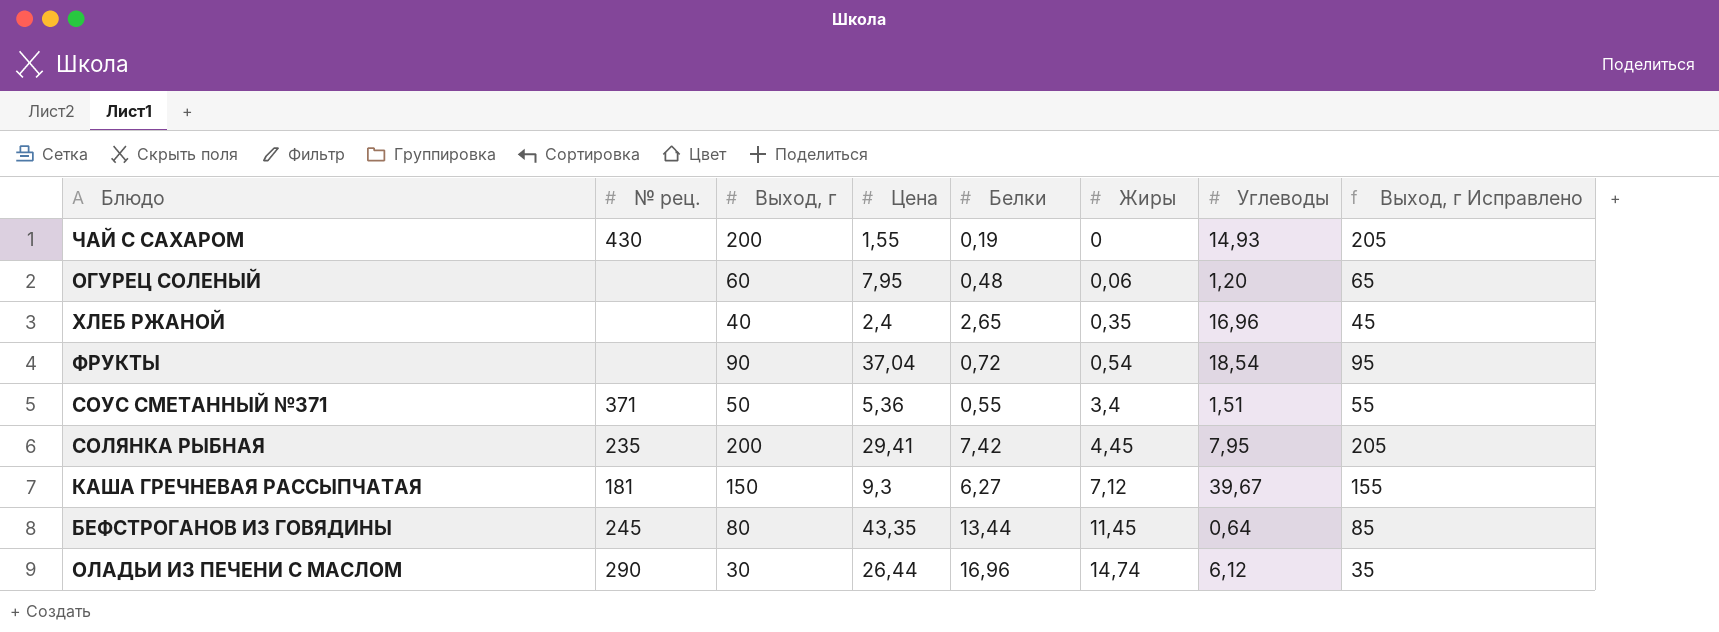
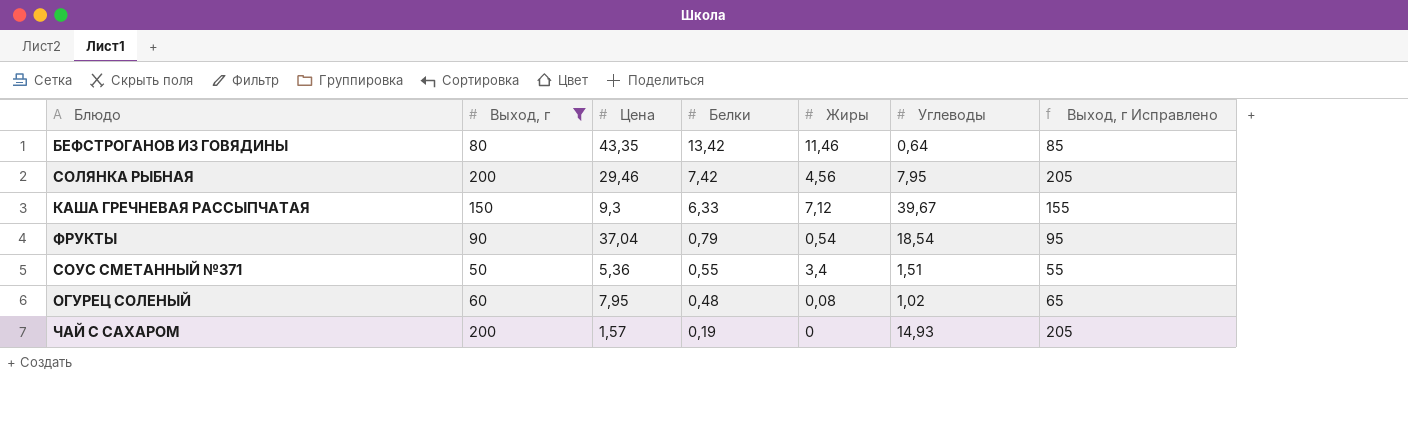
filter: none -> Выход, г >= 50
row order: Жиры ascending -> Белки descending
column № рец. | position: 2 -> none
БЕФСТРОГАНОВ ИЗ ГОВЯДИНЫ | Белки: 13,44 -> 13,42
БЕФСТРОГАНОВ ИЗ ГОВЯДИНЫ | Жиры: 11,45 -> 11,46
СОЛЯНКА РЫБНАЯ | Цена: 29,41 -> 29,46
СОЛЯНКА РЫБНАЯ | Жиры: 4,45 -> 4,56
КАША ГРЕЧНЕВАЯ РАССЫПЧАТАЯ | Белки: 6,27 -> 6,33
ФРУКТЫ | Белки: 0,72 -> 0,79
ОГУРЕЦ СОЛЕНЫЙ | Жиры: 0,06 -> 0,08
ОГУРЕЦ СОЛЕНЫЙ | Углеводы: 1,20 -> 1,02
ЧАЙ С САХАРОМ | Цена: 1,55 -> 1,57

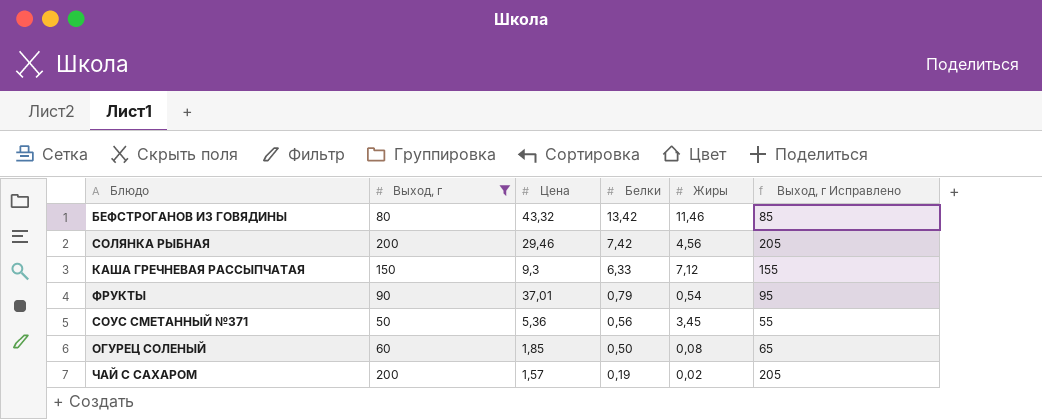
column Углеводы | position: 6 -> none
БЕФСТРОГАНОВ ИЗ ГОВЯДИНЫ | Цена: 43,35 -> 43,32
ФРУКТЫ | Цена: 37,04 -> 37,01
СОУС СМЕТАННЫЙ №371 | Белки: 0,55 -> 0,56
СОУС СМЕТАННЫЙ №371 | Жиры: 3,4 -> 3,45
ОГУРЕЦ СОЛЕНЫЙ | Цена: 7,95 -> 1,85
ОГУРЕЦ СОЛЕНЫЙ | Белки: 0,48 -> 0,50
ЧАЙ С САХАРОМ | Жиры: 0 -> 0,02

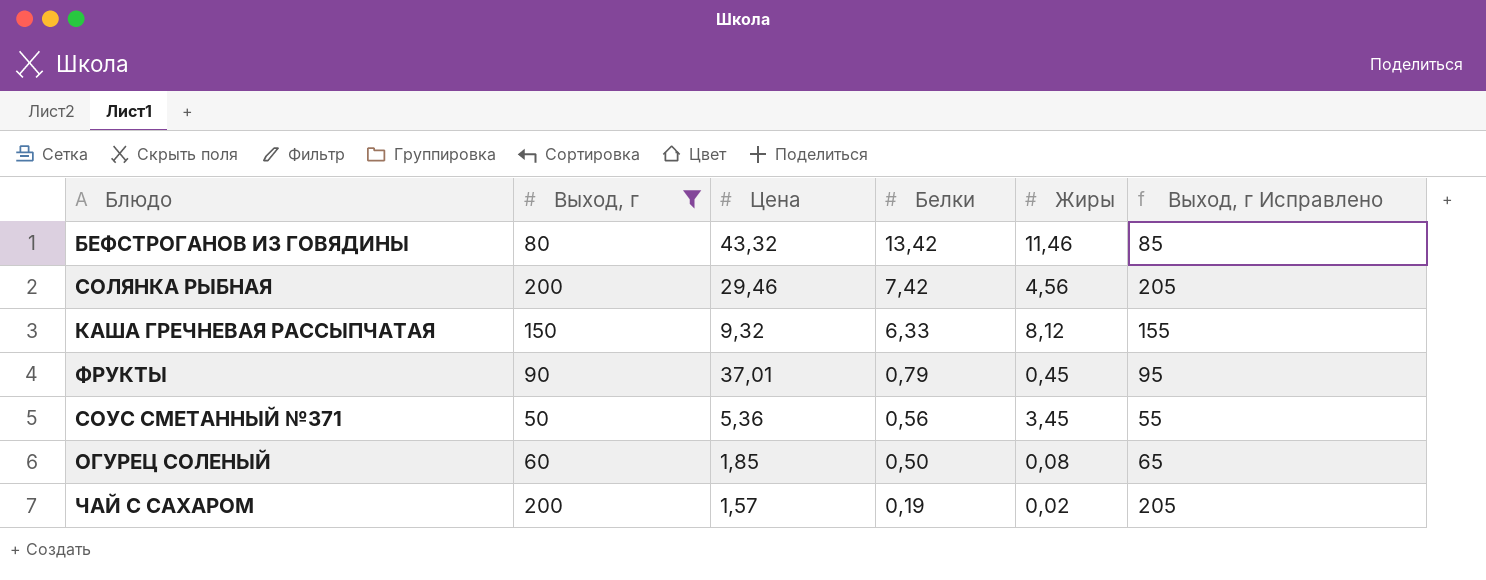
КАША ГРЕЧНЕВАЯ РАССЫПЧАТАЯ | Цена: 9,3 -> 9,32
КАША ГРЕЧНЕВАЯ РАССЫПЧАТАЯ | Жиры: 7,12 -> 8,12
ФРУКТЫ | Жиры: 0,54 -> 0,45

